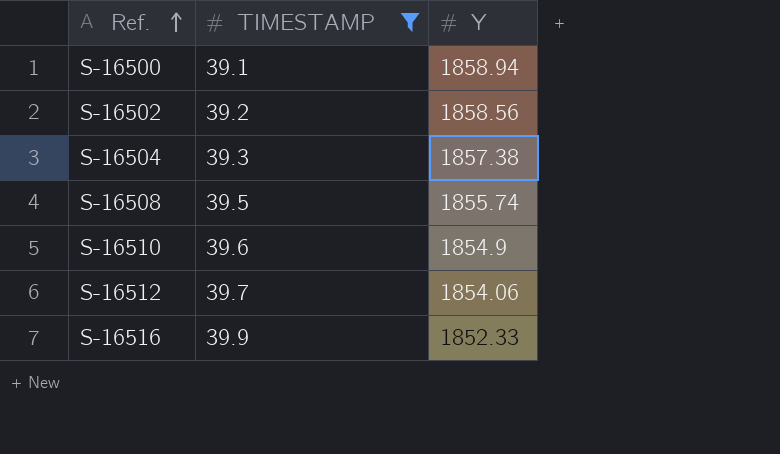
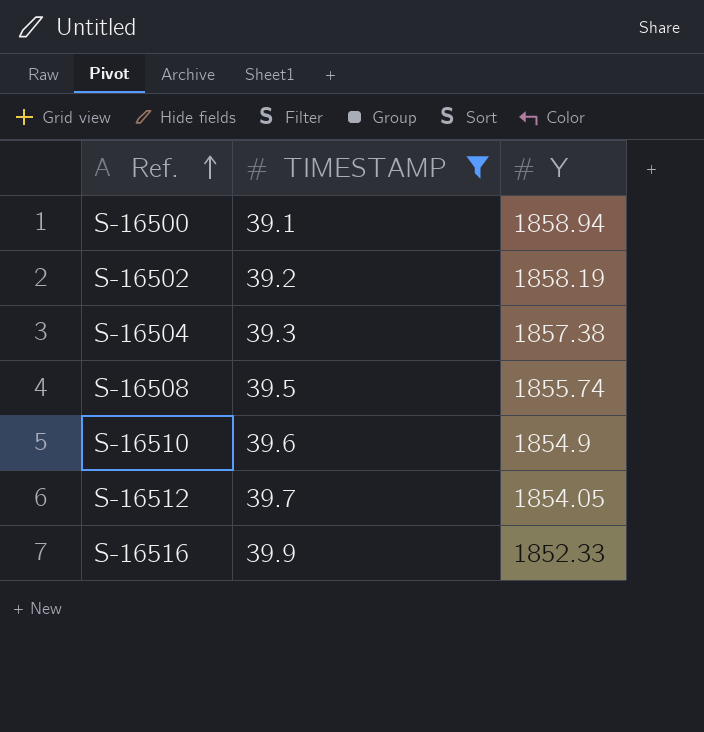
S-16502 | Y: 1858.56 -> 1858.19
S-16512 | Y: 1854.06 -> 1854.05

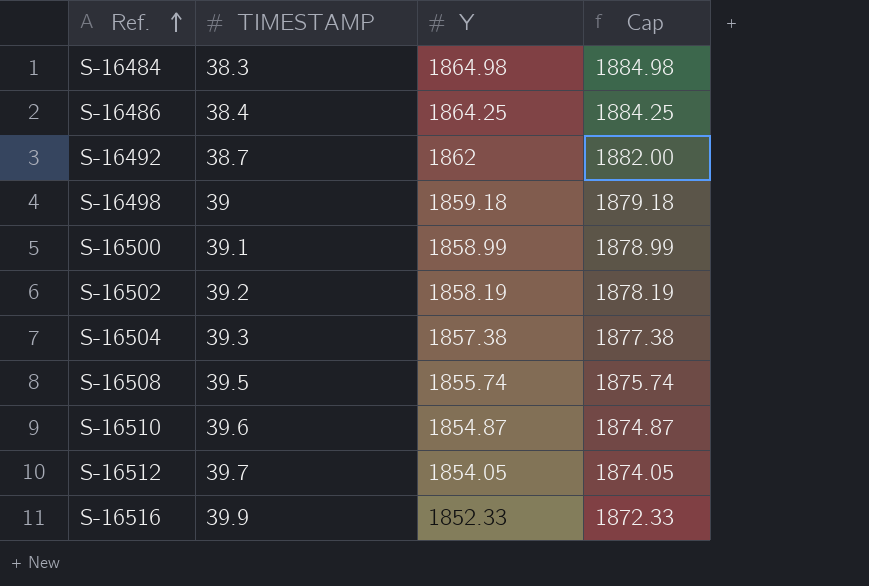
filter: TIMESTAMP >= 39.1 -> none
column Cap | formula: none -> [Y] + 20
S-16500 | Y: 1858.94 -> 1858.99
S-16510 | Y: 1854.9 -> 1854.87

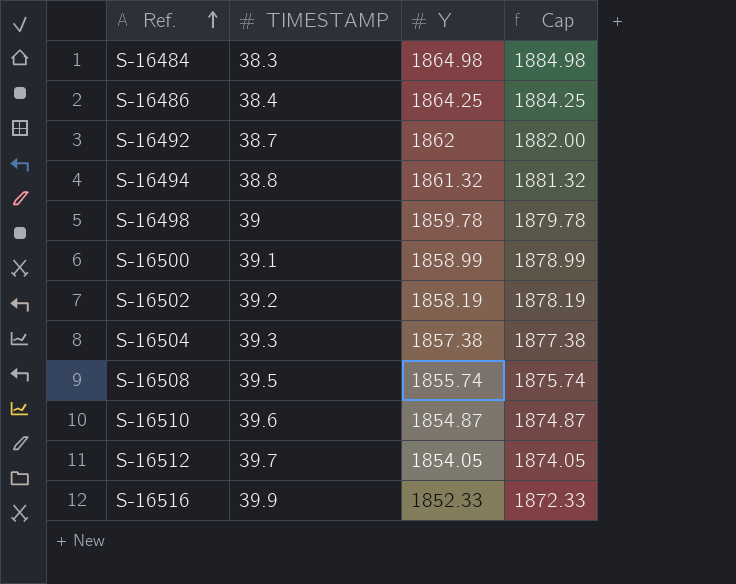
row S-16494: none -> 38.8 | 1861.32 | 1881.32
S-16498 | Y: 1859.18 -> 1859.78
S-16498 | Cap: 1879.18 -> 1879.78

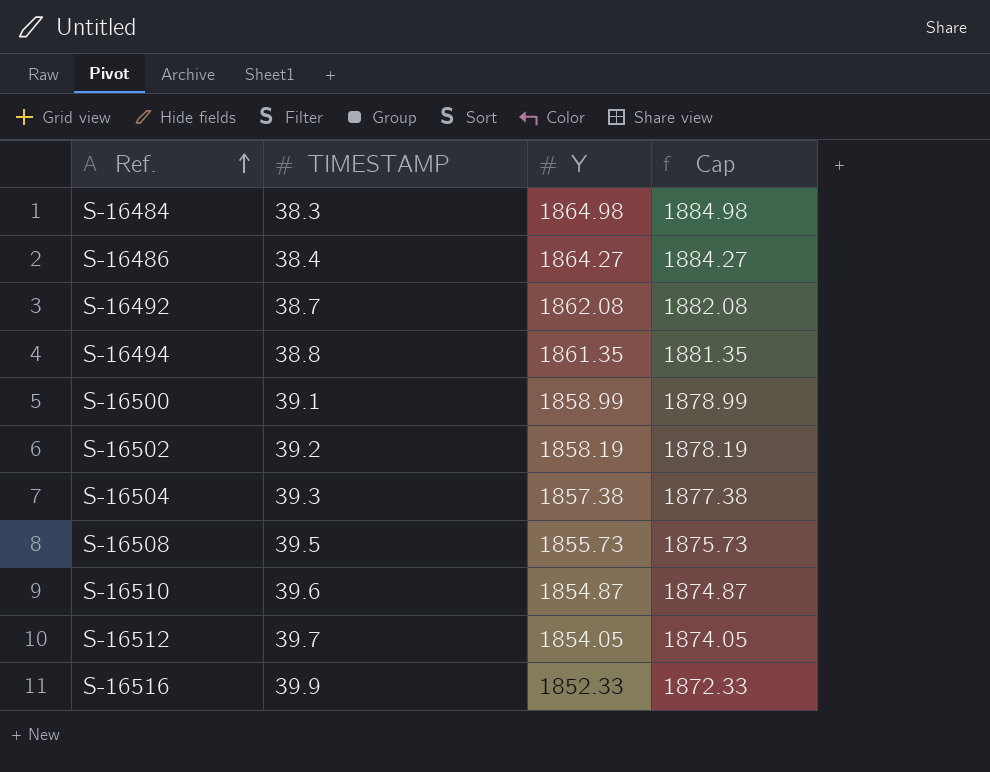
row S-16498: 39 | 1859.78 | 1879.78 -> none
S-16486 | Y: 1864.25 -> 1864.27
S-16486 | Cap: 1884.25 -> 1884.27
S-16492 | Y: 1862 -> 1862.08
S-16492 | Cap: 1882.00 -> 1882.08
S-16494 | Y: 1861.32 -> 1861.35
S-16494 | Cap: 1881.32 -> 1881.35
S-16508 | Y: 1855.74 -> 1855.73
S-16508 | Cap: 1875.74 -> 1875.73

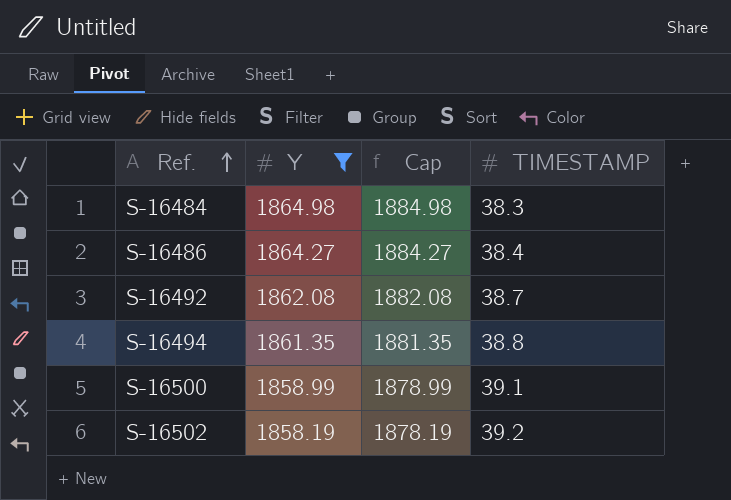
filter: none -> Y >= 1858.19
column TIMESTAMP | position: 2 -> 4

